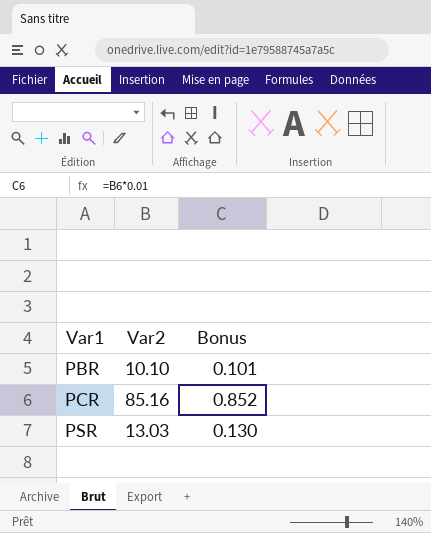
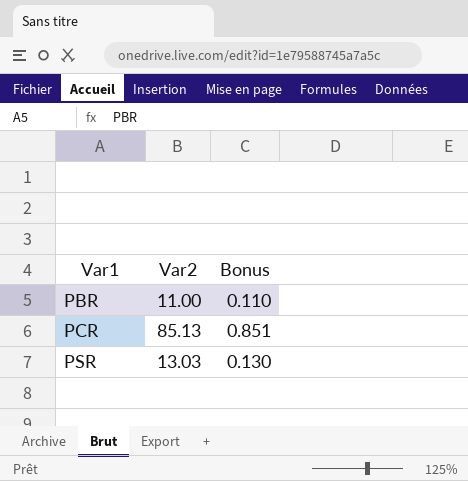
PBR | Var2: 10.10 -> 11.00
PBR | Bonus: 0.101 -> 0.110
PCR | Var2: 85.16 -> 85.13
PCR | Bonus: 0.852 -> 0.851

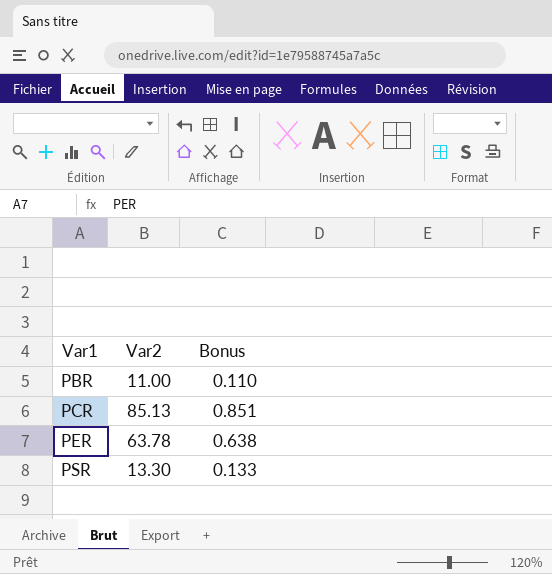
row PER: none -> 63.78 | 0.638
PSR | Var2: 13.03 -> 13.30
PSR | Bonus: 0.130 -> 0.133

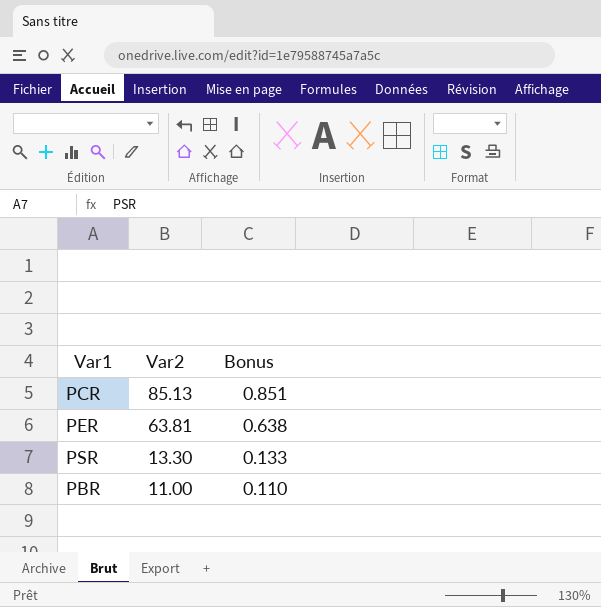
row order: Var1 ascending -> Var2 descending
PER | Var2: 63.78 -> 63.81

